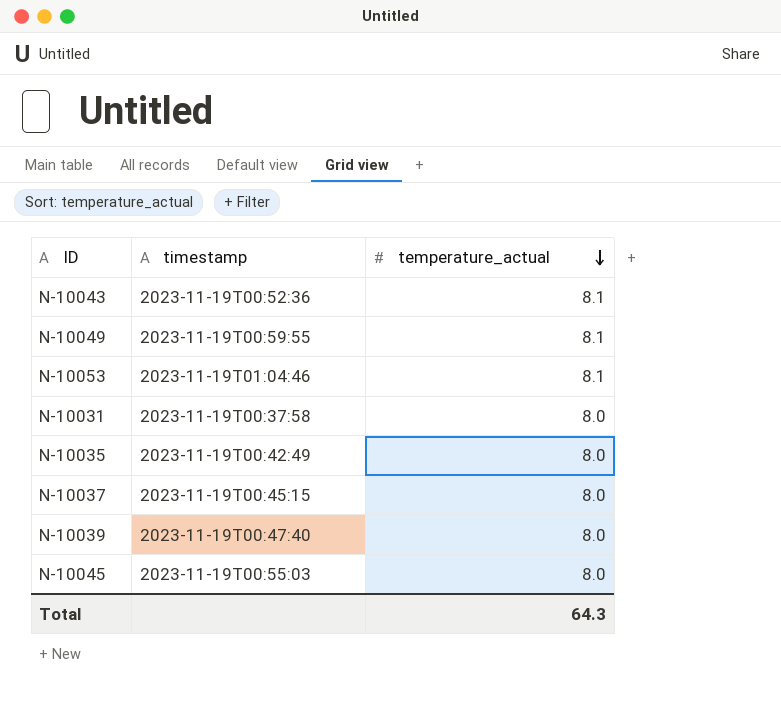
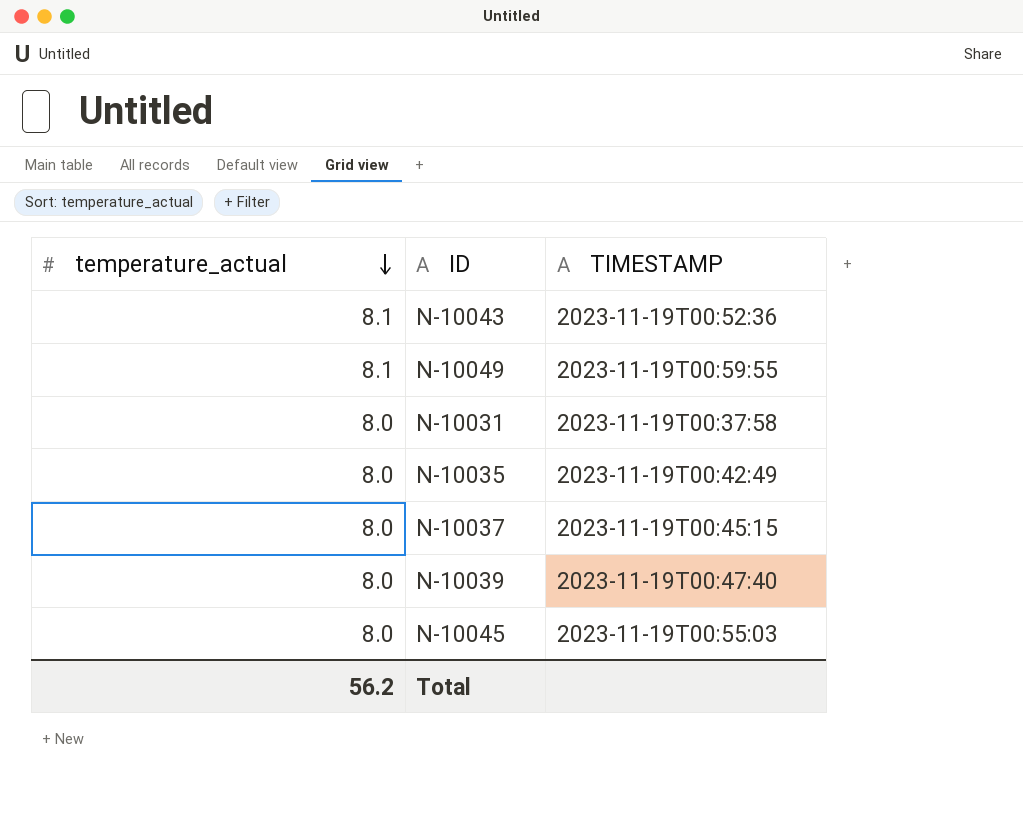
column temperature_actual | position: 3 -> 1
column name: timestamp -> TIMESTAMP
row N-10053: 2023-11-19T01:04:46 | 8.1 -> none
Total | temperature_actual: 64.3 -> 56.2

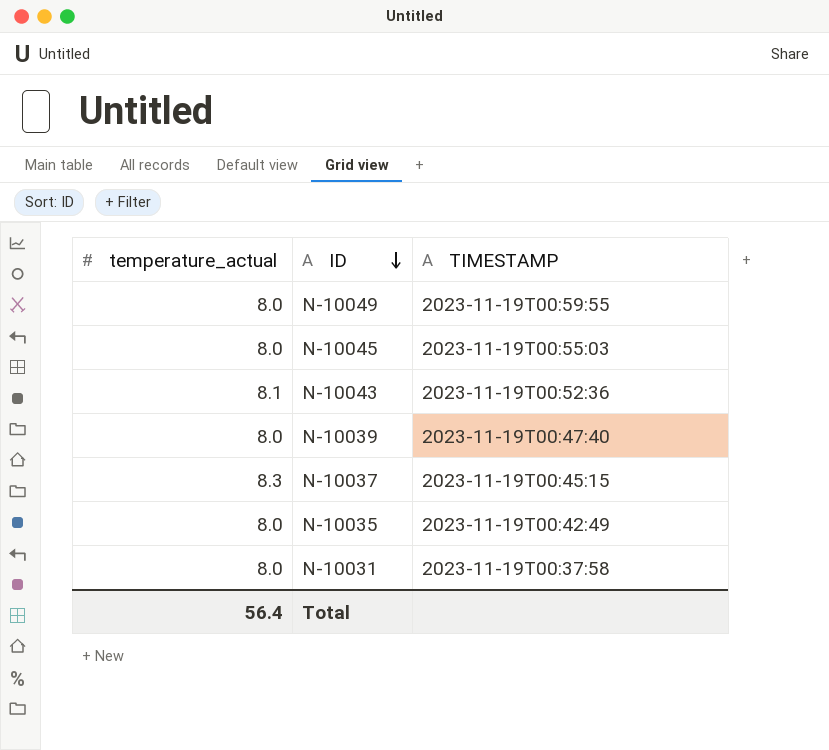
row order: temperature_actual descending -> ID descending
N-10049 | temperature_actual: 8.1 -> 8.0
N-10037 | temperature_actual: 8.0 -> 8.3
Total | temperature_actual: 56.2 -> 56.4

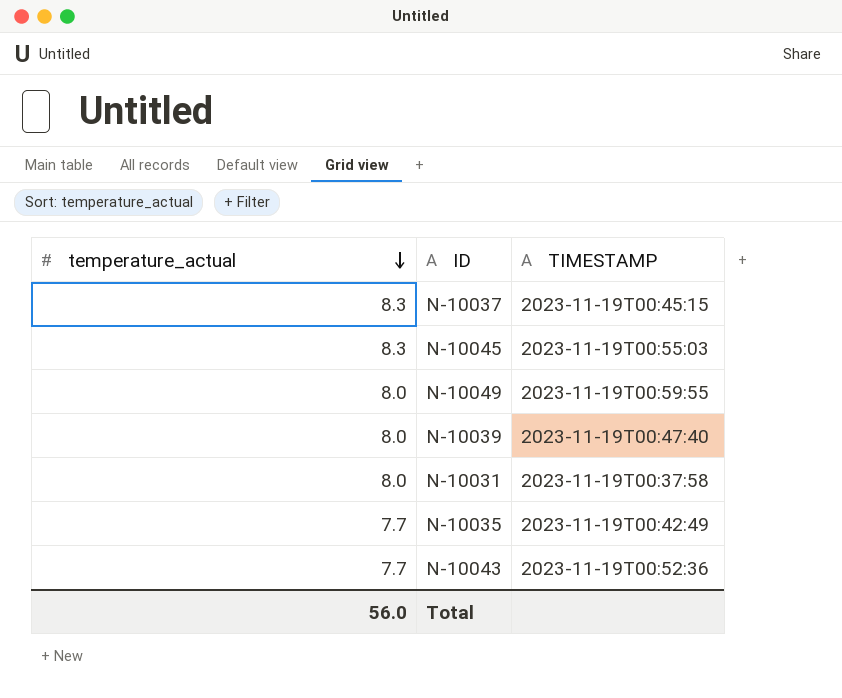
row order: ID descending -> temperature_actual descending
N-10045 | temperature_actual: 8.0 -> 8.3
N-10035 | temperature_actual: 8.0 -> 7.7
N-10043 | temperature_actual: 8.1 -> 7.7
Total | temperature_actual: 56.4 -> 56.0

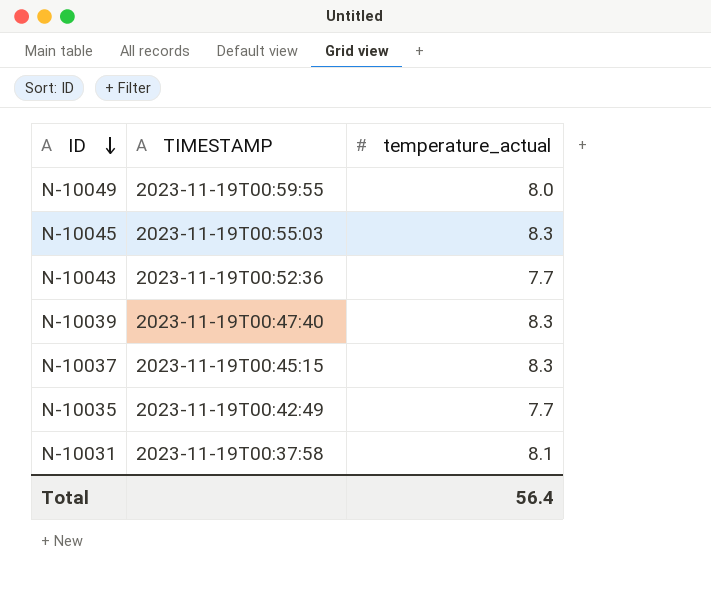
row order: temperature_actual descending -> ID descending
column temperature_actual | position: 1 -> 3
N-10039 | temperature_actual: 8.0 -> 8.3
N-10031 | temperature_actual: 8.0 -> 8.1
Total | temperature_actual: 56.0 -> 56.4

